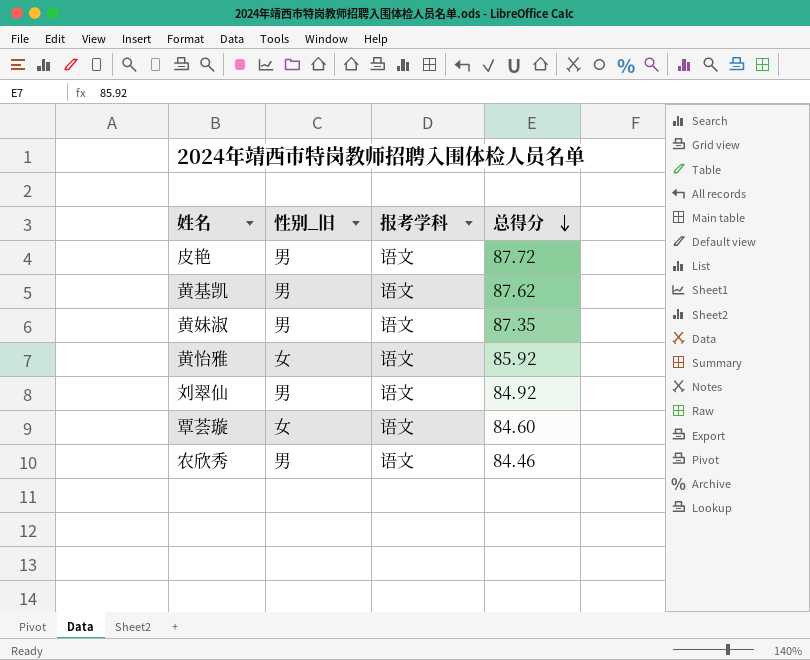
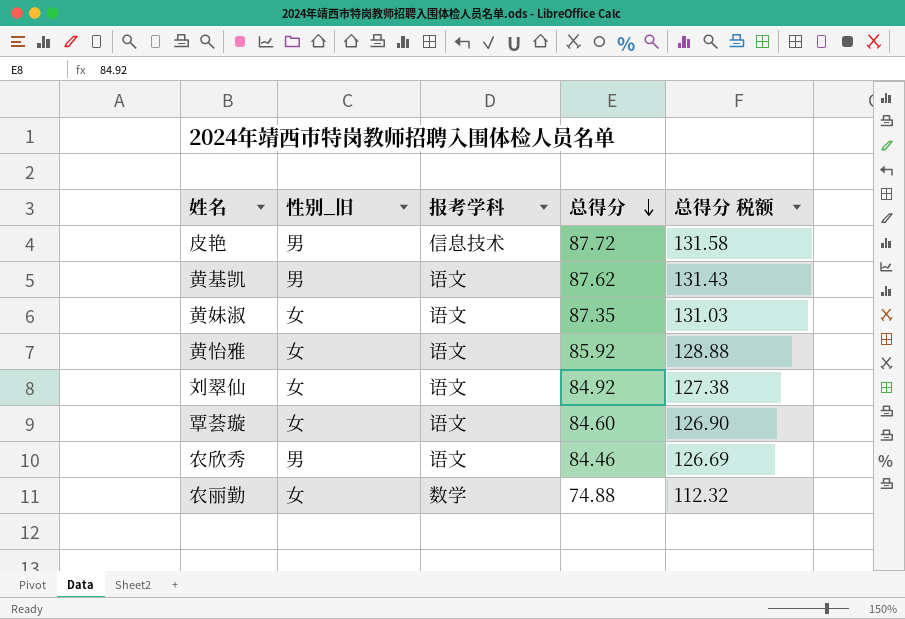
column 总得分 税额 | formula: none -> [总得分] * 1.5
皮艳 | 报考学科: 语文 -> 信息技术
黄妹淑 | 性别_旧: 男 -> 女
刘翠仙 | 性别_旧: 男 -> 女
row 农丽勤: none -> 女 | 数学 | 74.88 | 112.32

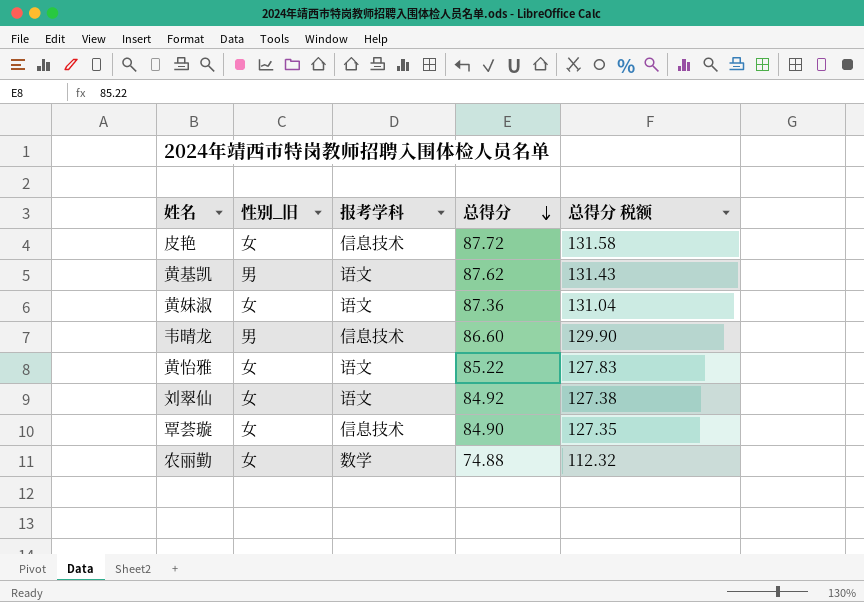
row 农欣秀: 男 | 语文 | 84.46 | 126.69 -> none
皮艳 | 性别_旧: 男 -> 女
黄妹淑 | 总得分: 87.35 -> 87.36
黄妹淑 | 总得分 税额: 131.03 -> 131.04
row 韦晴龙: none -> 男 | 信息技术 | 86.60 | 129.90
黄怡雅 | 总得分: 85.92 -> 85.22
黄怡雅 | 总得分 税额: 128.88 -> 127.83
覃荟璇 | 报考学科: 语文 -> 信息技术
覃荟璇 | 总得分: 84.60 -> 84.90
覃荟璇 | 总得分 税额: 126.90 -> 127.35

